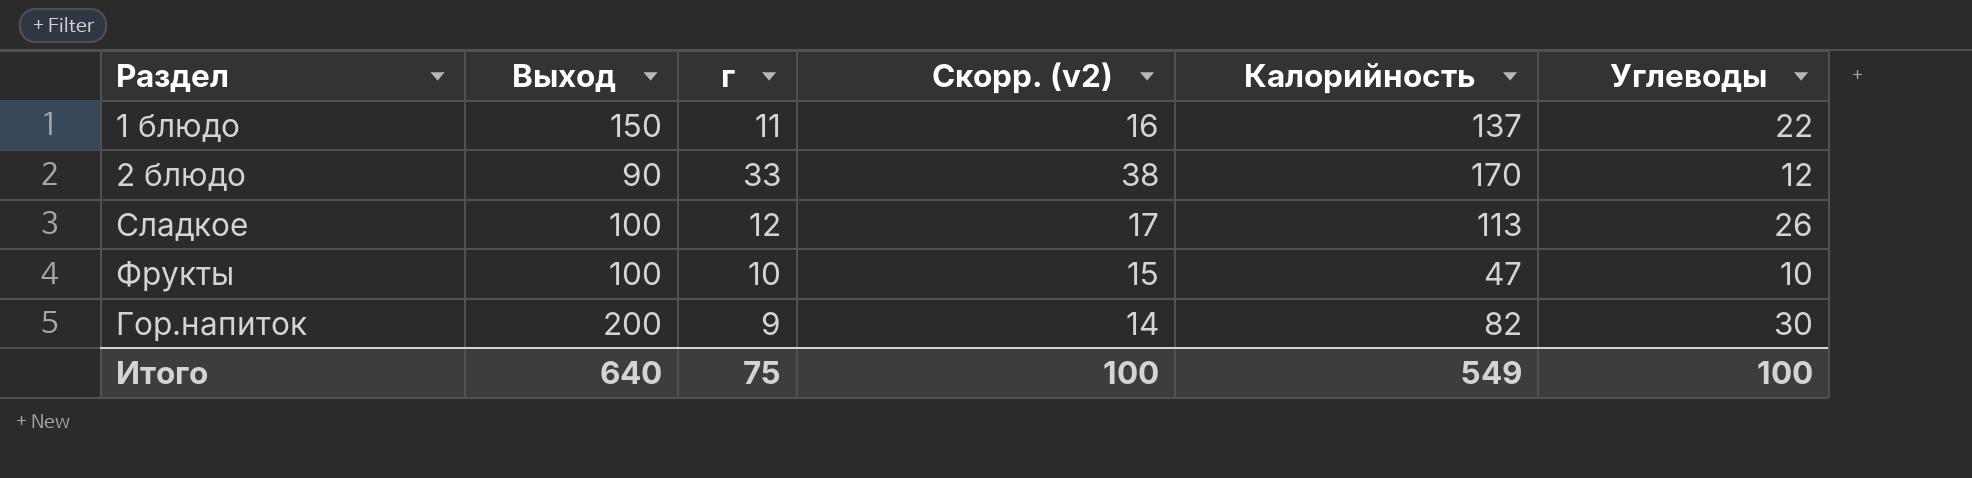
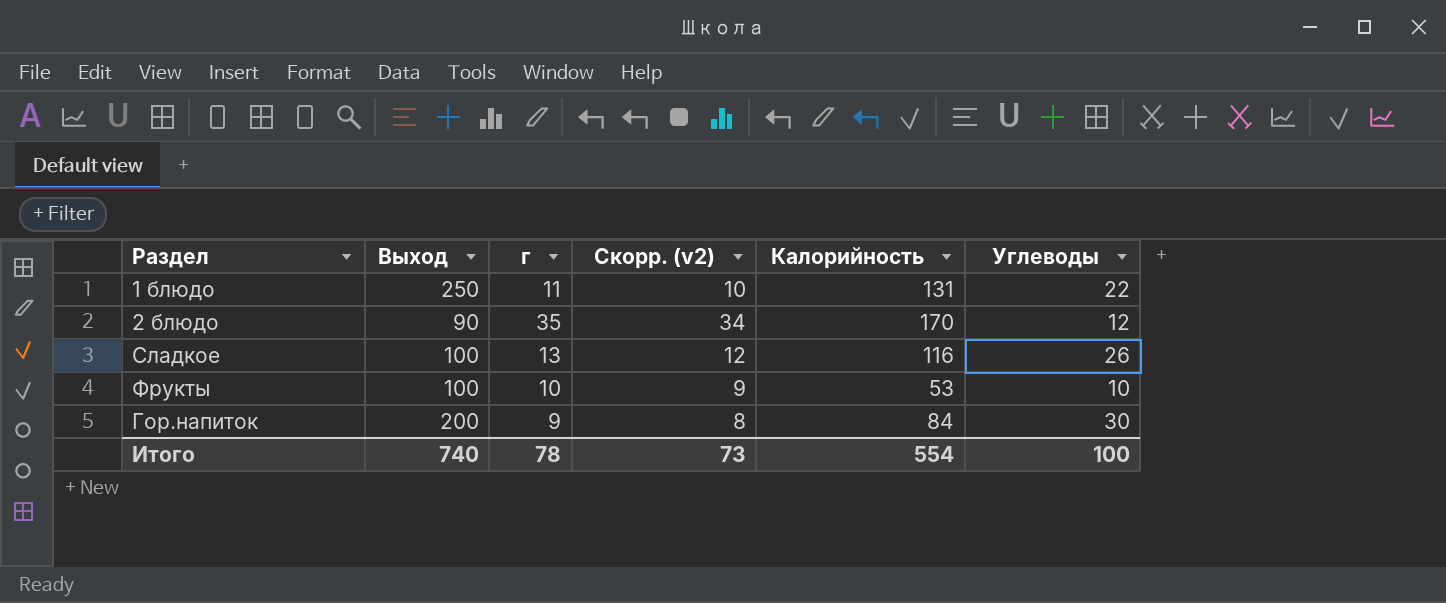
column Скорр. (v2) | formula: [г] + 5 -> [г] - 1
1 блюдо | Выход: 150 -> 250
1 блюдо | Калорийность: 137 -> 131
2 блюдо | г: 33 -> 35
Сладкое | г: 12 -> 13
Сладкое | Калорийность: 113 -> 116
Фрукты | Калорийность: 47 -> 53
Гор.напиток | Калорийность: 82 -> 84
Итого | Выход: 640 -> 740
Итого | г: 75 -> 78
Итого | Скорр. (v2): 100 -> 73
Итого | Калорийность: 549 -> 554

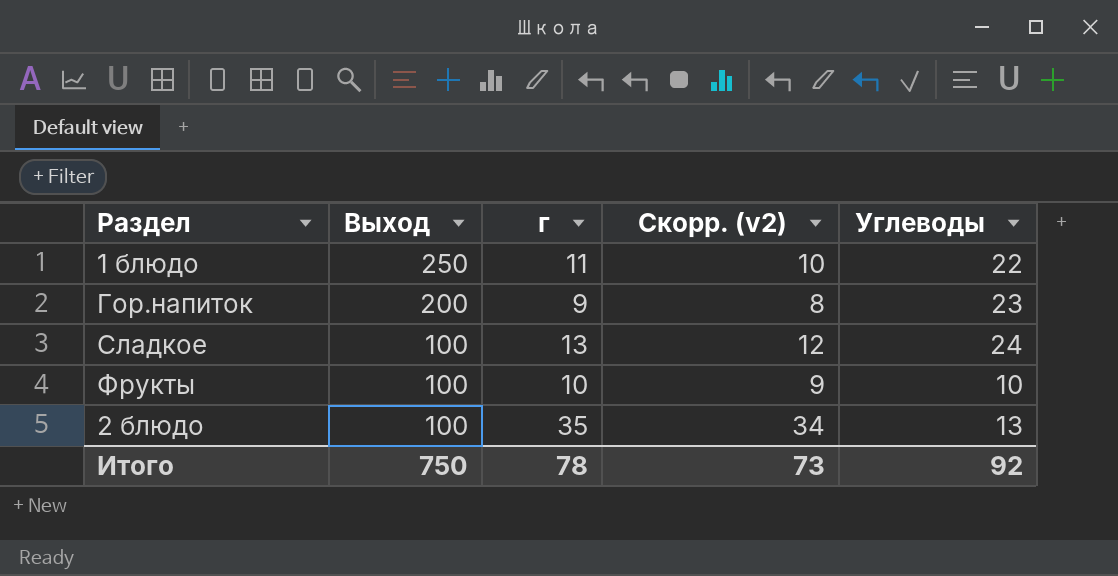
row order: none -> Выход descending
column Калорийность | position: 5 -> none
Гор.напиток | Углеводы: 30 -> 23
Сладкое | Углеводы: 26 -> 24
2 блюдо | Выход: 90 -> 100
2 блюдо | Углеводы: 12 -> 13
Итого | Выход: 740 -> 750
Итого | Углеводы: 100 -> 92

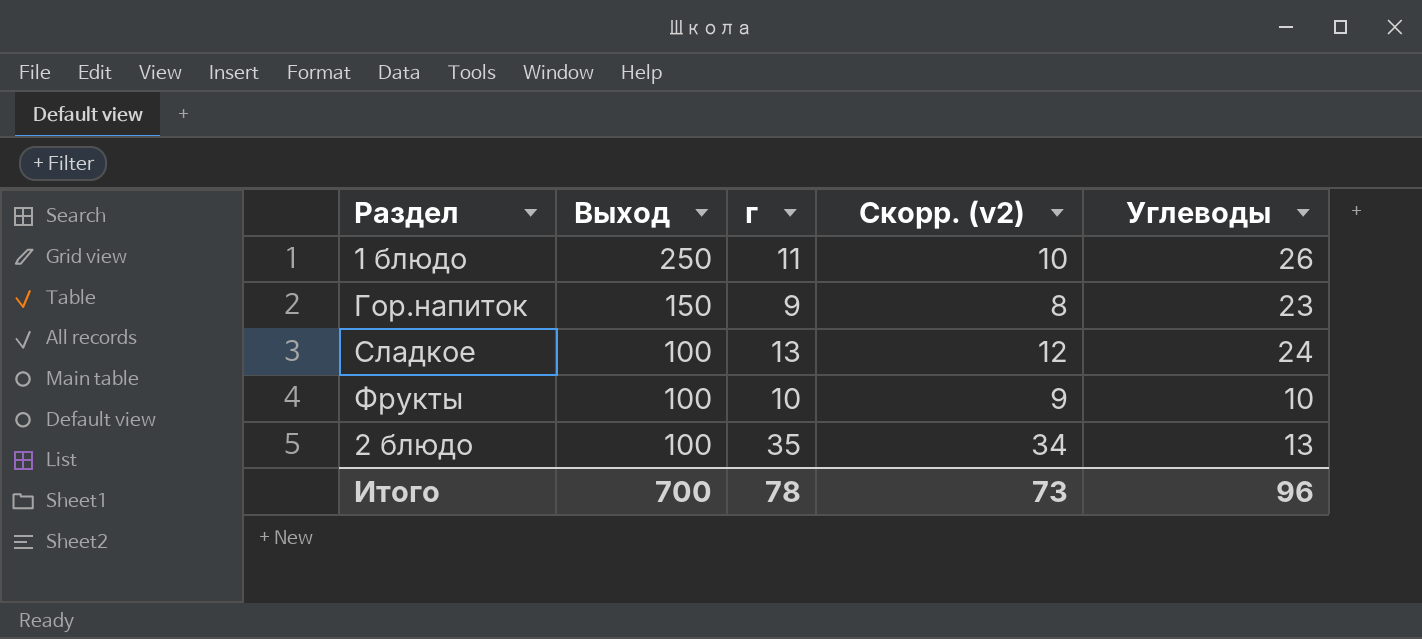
1 блюдо | Углеводы: 22 -> 26
Гор.напиток | Выход: 200 -> 150
Итого | Выход: 750 -> 700
Итого | Углеводы: 92 -> 96

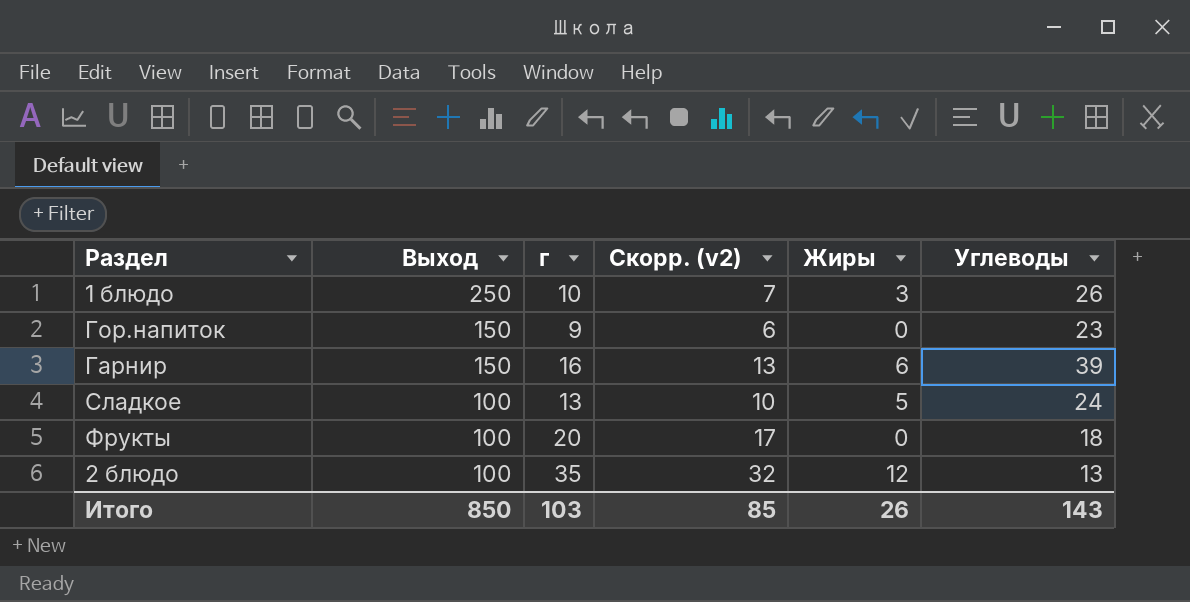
column Скорр. (v2) | formula: [г] - 1 -> [г] - 3
column Жиры | position: none -> 5
1 блюдо | г: 11 -> 10
row Гарнир: none -> 150 | 16 | 13 | 6 | 39
Фрукты | г: 10 -> 20
Фрукты | Углеводы: 10 -> 18
Итого | Выход: 700 -> 850
Итого | г: 78 -> 103
Итого | Скорр. (v2): 73 -> 85
Итого | Углеводы: 96 -> 143

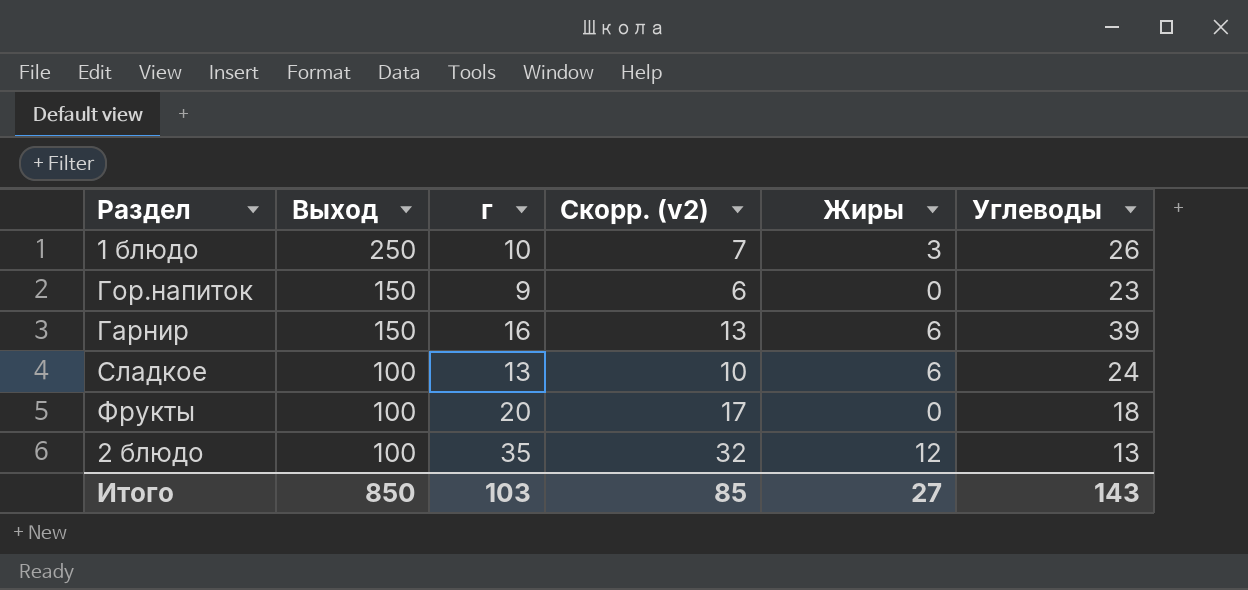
Сладкое | Жиры: 5 -> 6
Итого | Жиры: 26 -> 27

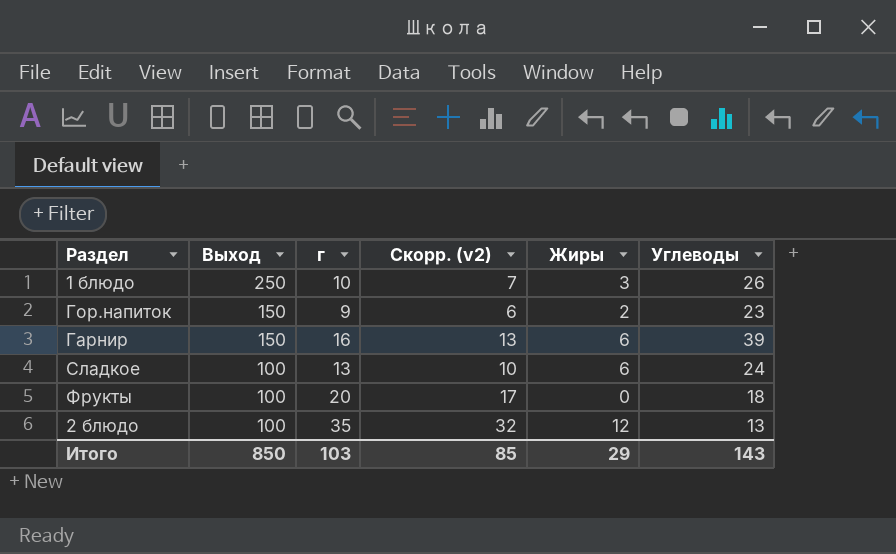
Гор.напиток | Жиры: 0 -> 2
Итого | Жиры: 27 -> 29

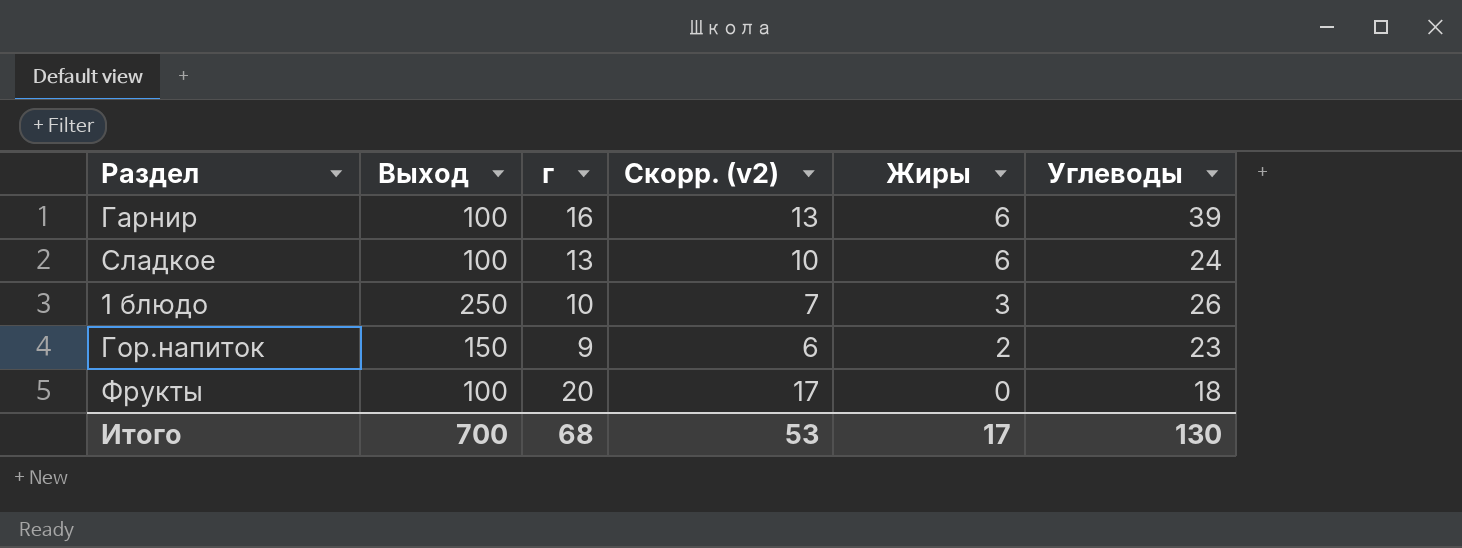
row order: Выход descending -> Жиры descending
row 2 блюдо: 100 | 35 | 32 | 12 | 13 -> none
Гарнир | Выход: 150 -> 100
Итого | Выход: 850 -> 700
Итого | г: 103 -> 68
Итого | Скорр. (v2): 85 -> 53
Итого | Жиры: 29 -> 17
Итого | Углеводы: 143 -> 130

